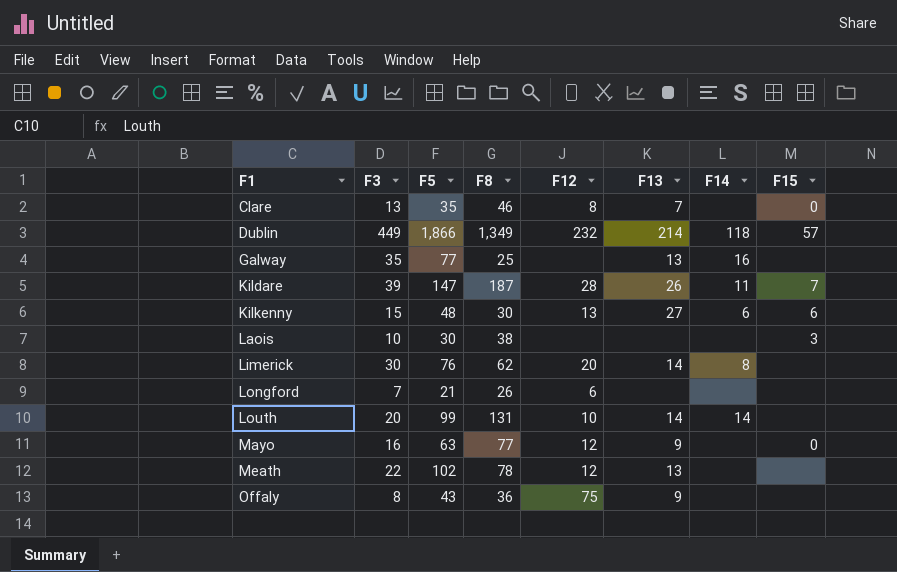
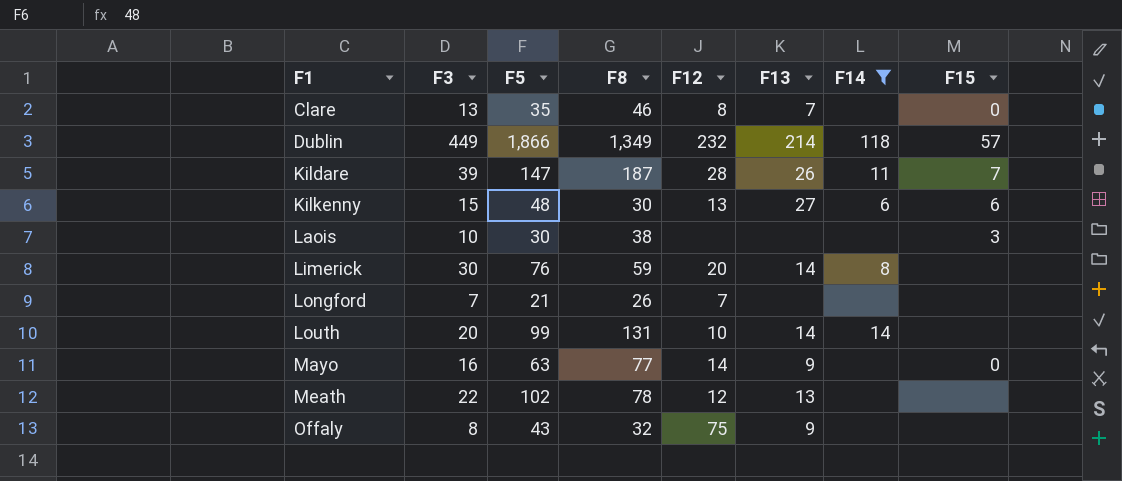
filter: none -> F14 != 16
Limerick | F8: 62 -> 59
Longford | F12: 6 -> 7
Mayo | F12: 12 -> 14
Offaly | F8: 36 -> 32

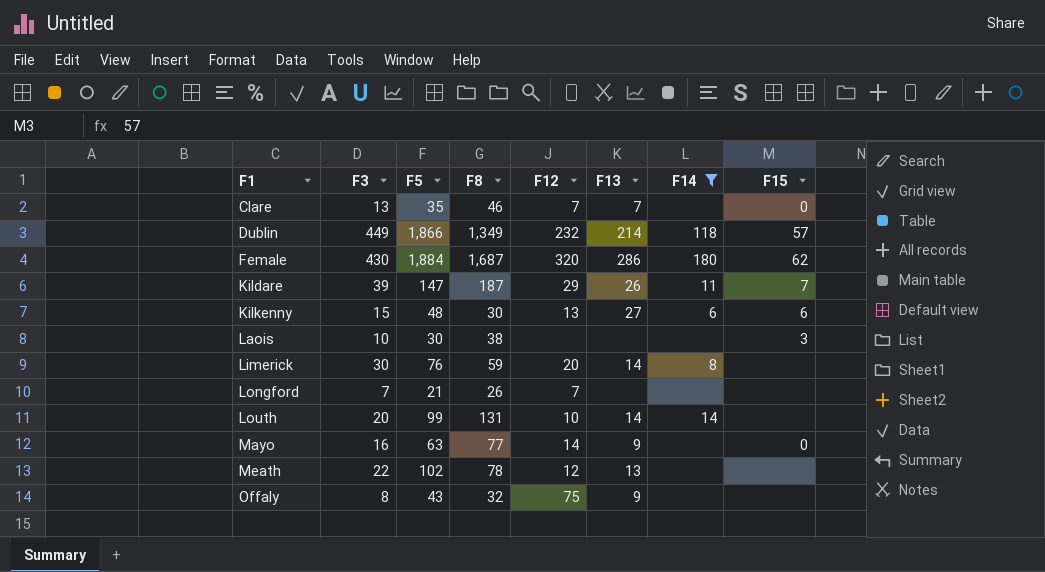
Clare | F12: 8 -> 7
row Female: none -> 430 | 1,884 | 1,687 | 320 | 286 | 180 | 62
Kildare | F12: 28 -> 29

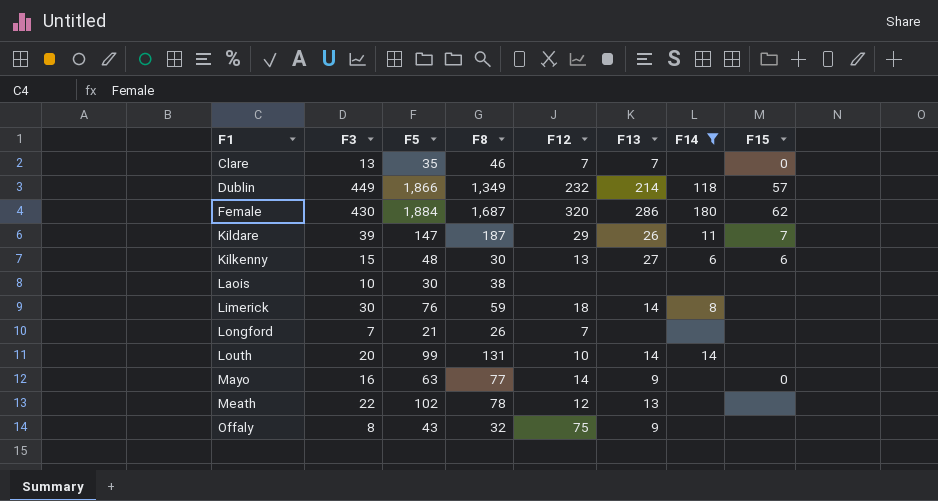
Laois | F15: 3 -> none
Limerick | F12: 20 -> 18

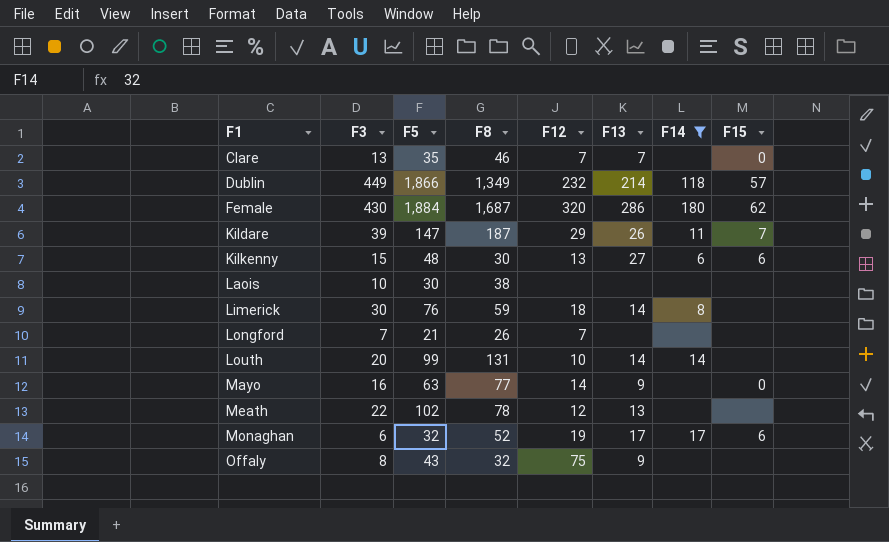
row Monaghan: none -> 6 | 32 | 52 | 19 | 17 | 17 | 6

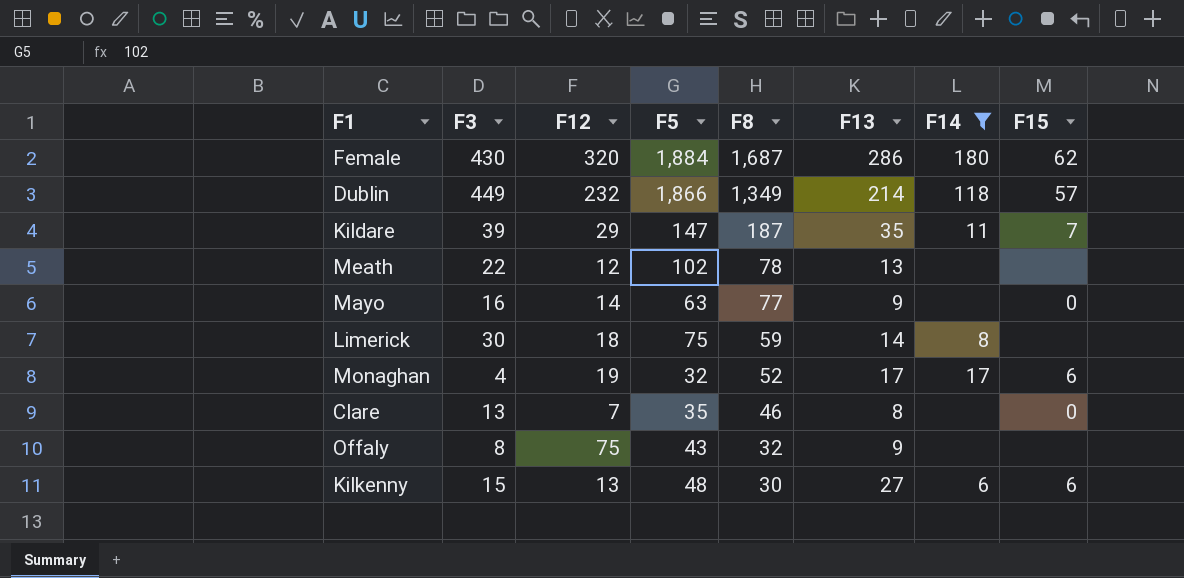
row order: F1 ascending -> F8 descending
column F12 | position: 5 -> 3
row Laois: 10 | 30 | 38 | none | none | none | none -> none
row Longford: 7 | 21 | 26 | 7 | none | none | none -> none
row Louth: 20 | 99 | 131 | 10 | 14 | 14 | none -> none
Kildare | F13: 26 -> 35
Limerick | F5: 76 -> 75
Monaghan | F3: 6 -> 4
Clare | F13: 7 -> 8

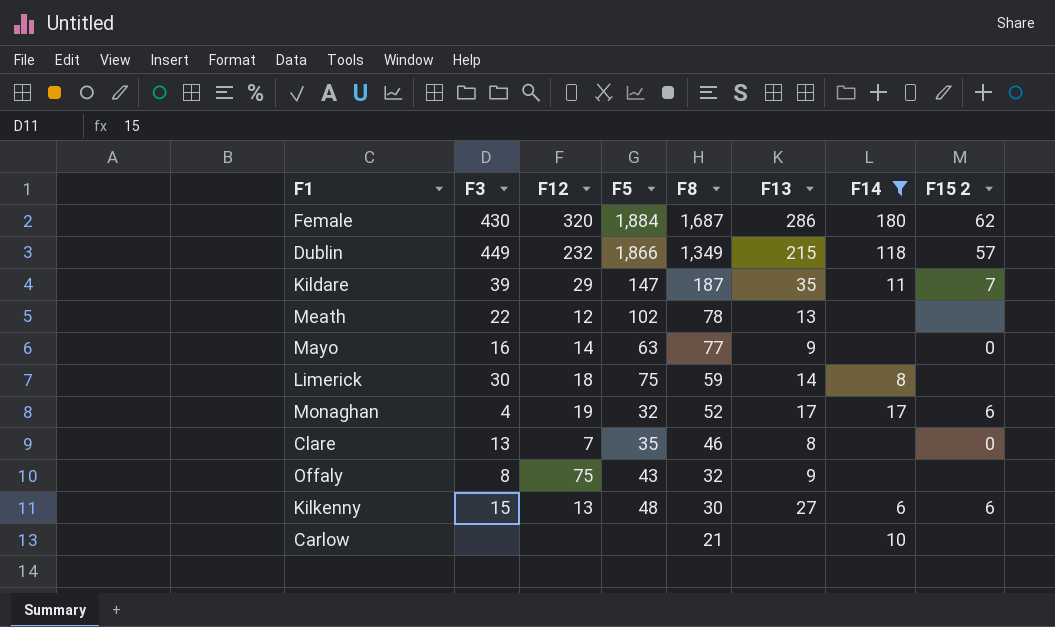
column name: F15 -> F15 2
Dublin | F13: 214 -> 215
row Carlow: none -> none | none | none | 21 | none | 10 | none

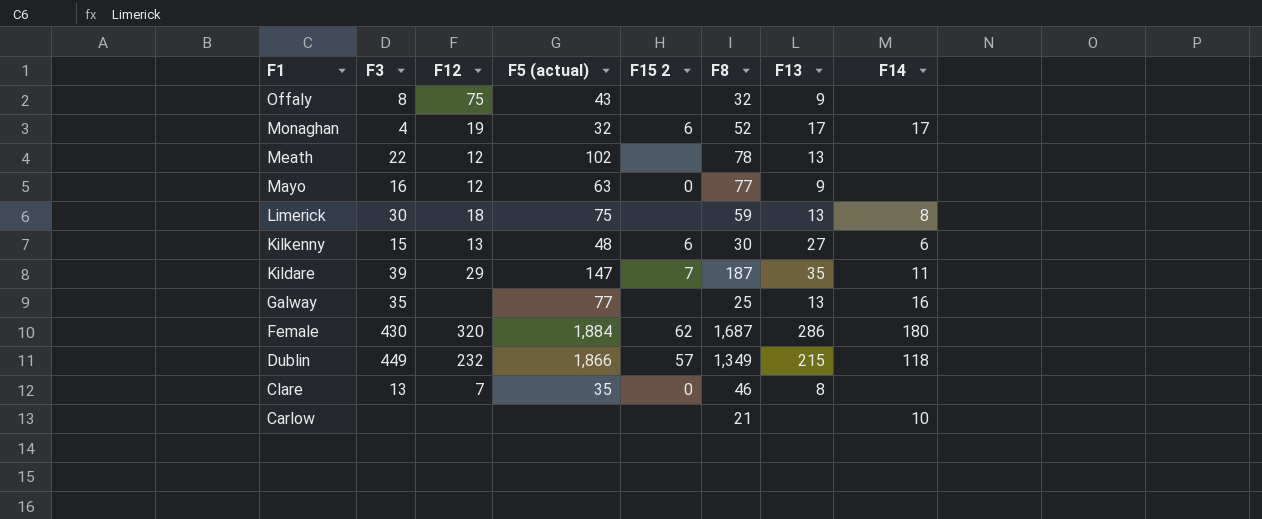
filter: F14 != 16 -> none
row order: F8 descending -> F1 descending
column name: F5 -> F5 (actual)
column F15 2 | position: 8 -> 5
Mayo | F12: 14 -> 12
Limerick | F13: 14 -> 13

